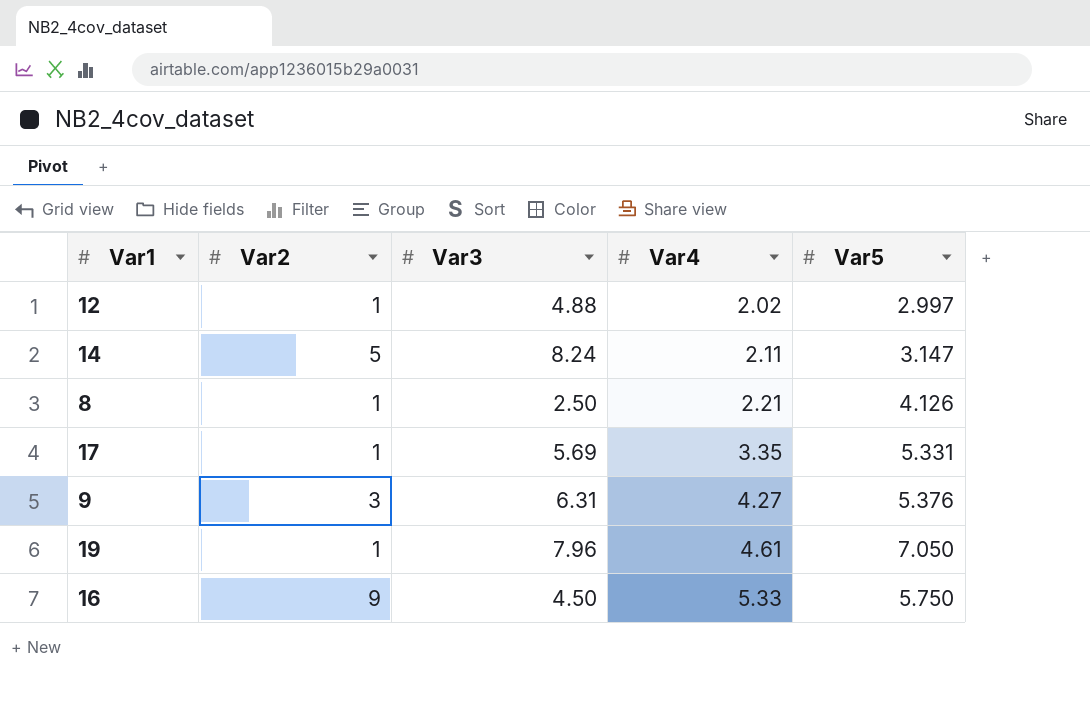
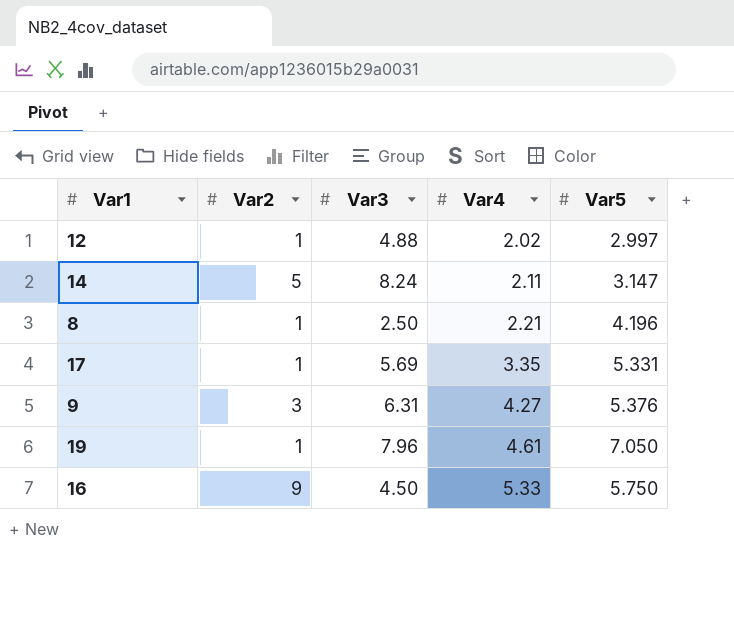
8 | Var5: 4.126 -> 4.196

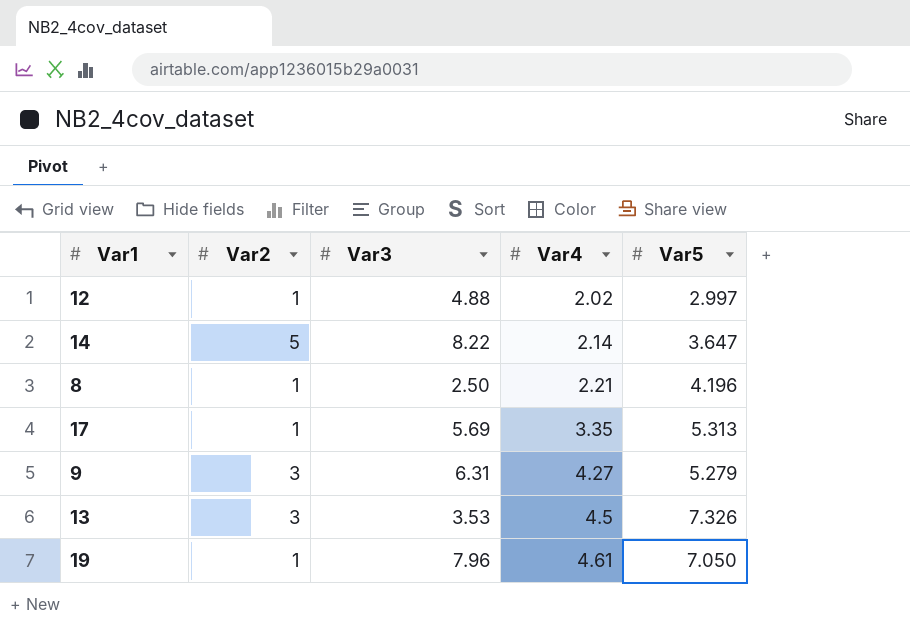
row 16: 9 | 4.50 | 5.33 | 5.750 -> none
14 | Var3: 8.24 -> 8.22
14 | Var4: 2.11 -> 2.14
14 | Var5: 3.147 -> 3.647
17 | Var5: 5.331 -> 5.313
9 | Var5: 5.376 -> 5.279
row 13: none -> 3 | 3.53 | 4.5 | 7.326

